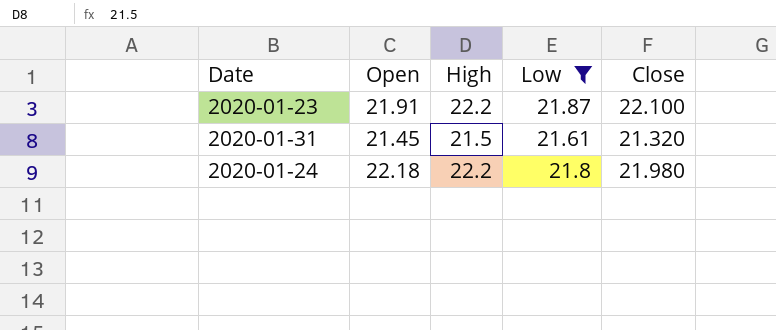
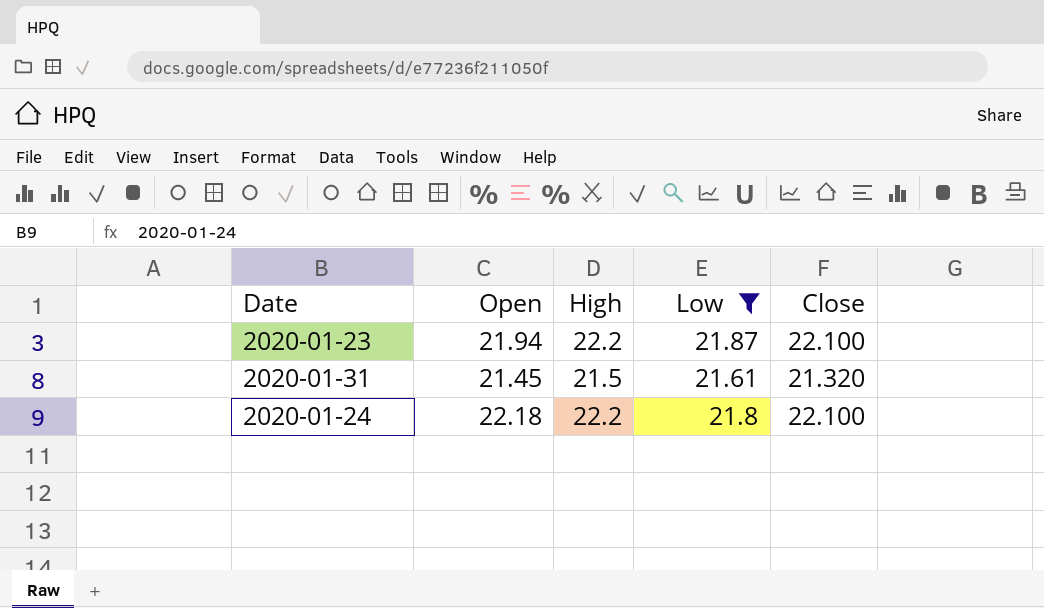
2020-01-23 | Open: 21.91 -> 21.94
2020-01-24 | Close: 21.980 -> 22.100

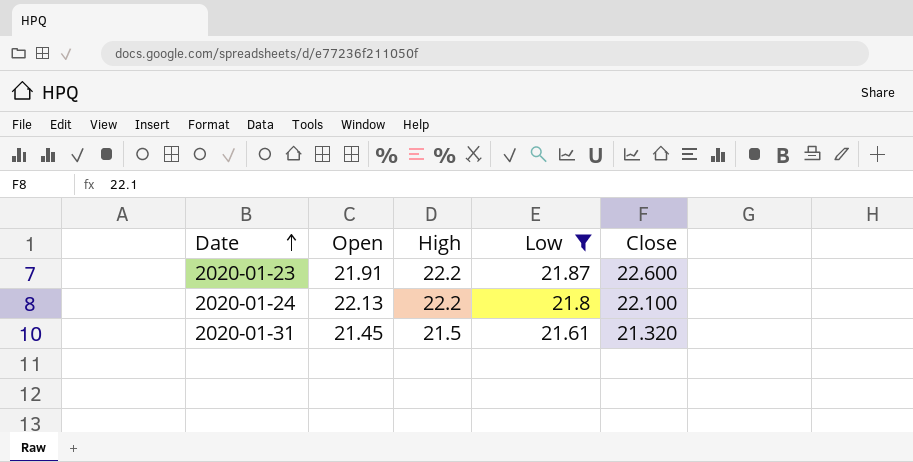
row order: none -> Date ascending
2020-01-23 | Open: 21.94 -> 21.91
2020-01-23 | Close: 22.100 -> 22.600
2020-01-24 | Open: 22.18 -> 22.13

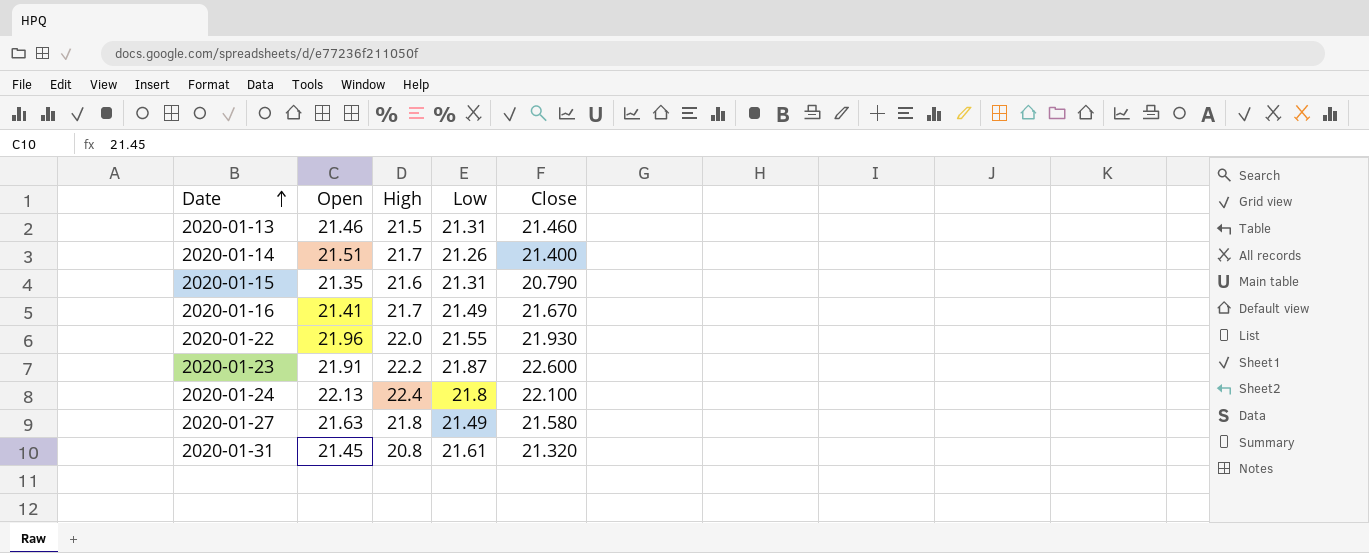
filter: Low >= 21.61 -> none
2020-01-24 | High: 22.2 -> 22.4
2020-01-31 | High: 21.5 -> 20.8

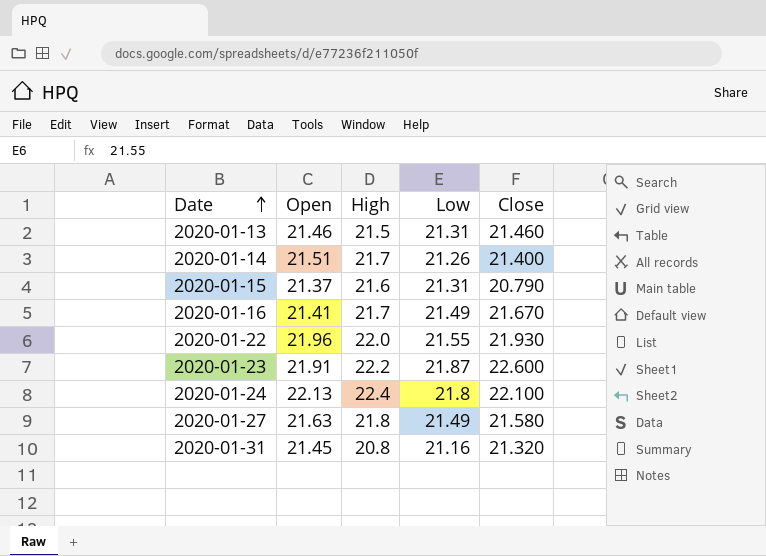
2020-01-15 | Open: 21.35 -> 21.37
2020-01-31 | Low: 21.61 -> 21.16

